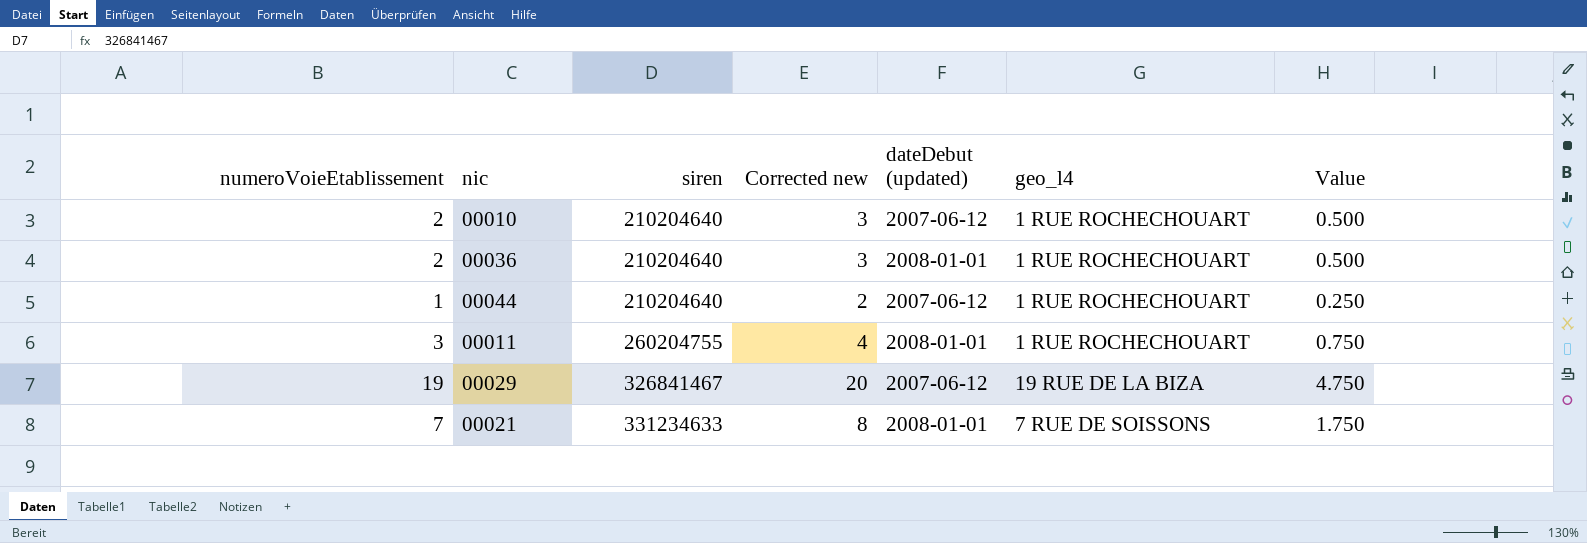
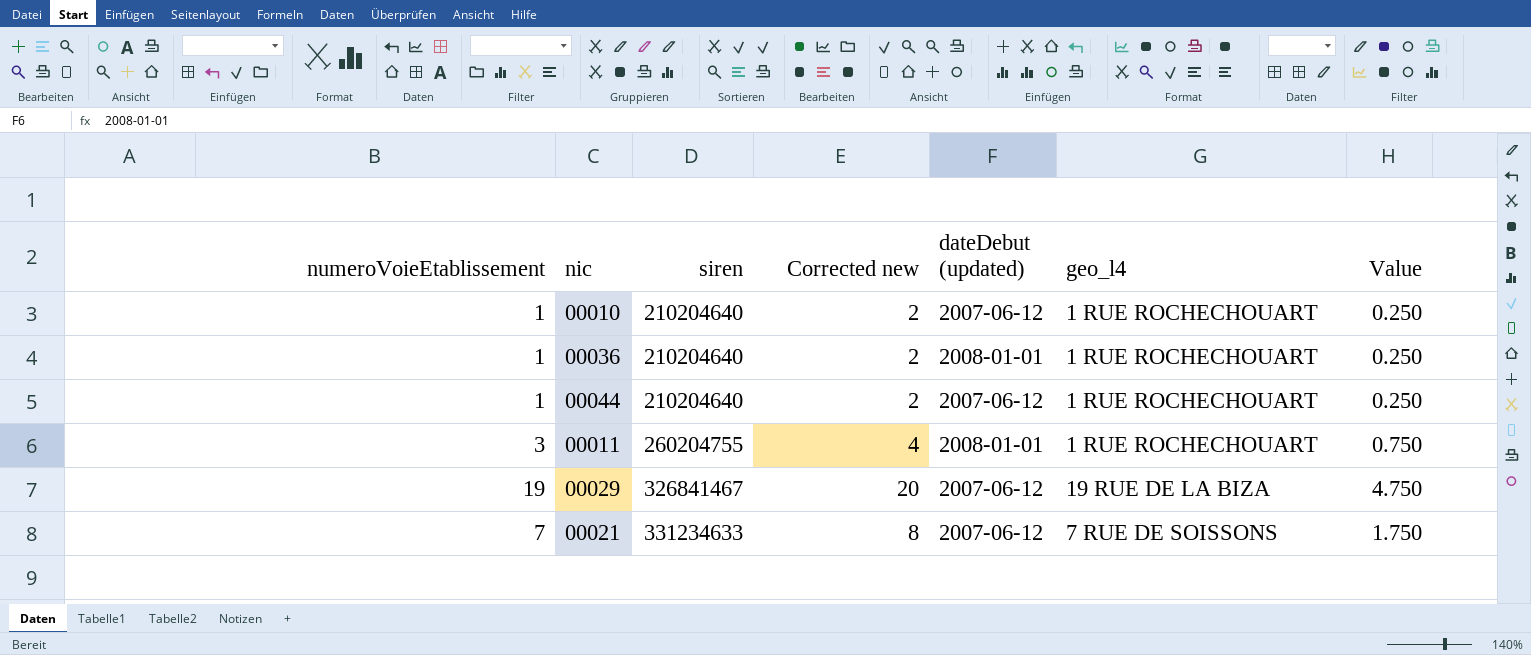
00010 | numeroVoieEtablissement: 2 -> 1
00010 | Corrected new: 3 -> 2
00010 | Value: 0.500 -> 0.250
00036 | numeroVoieEtablissement: 2 -> 1
00036 | Corrected new: 3 -> 2
00036 | Value: 0.500 -> 0.250
00021 | dateDebut (updated): 2008-01-01 -> 2007-06-12

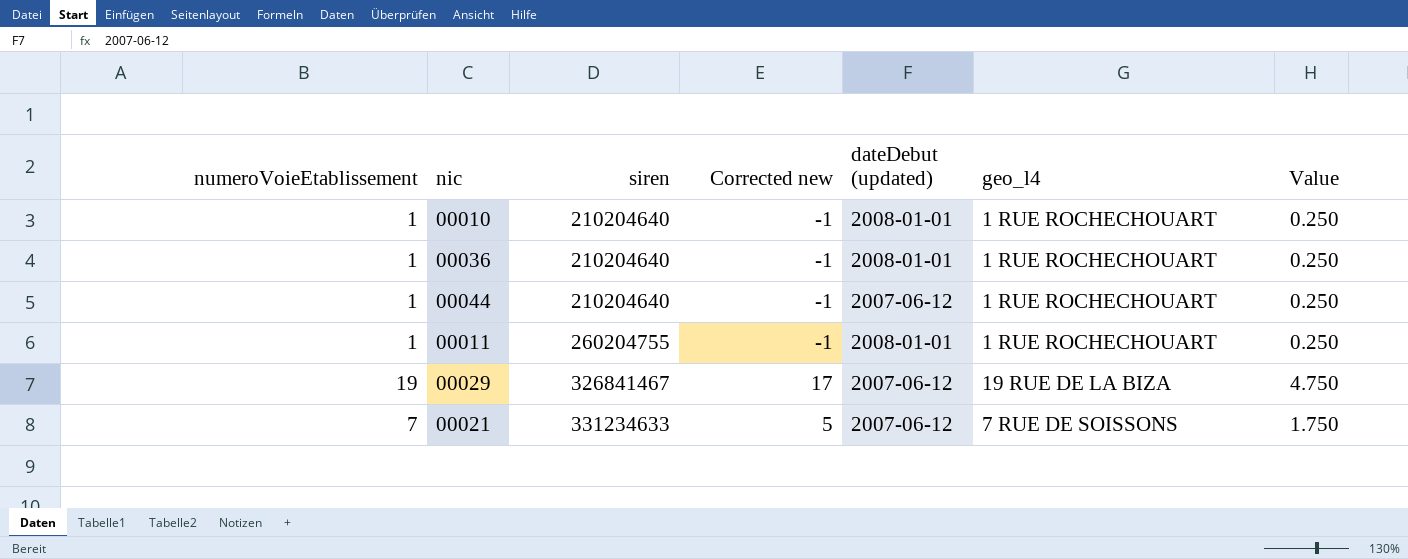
column Corrected new | formula: [numeroVoieEtablissement] + 1 -> [numeroVoieEtablissement] - 2
00010 | dateDebut (updated): 2007-06-12 -> 2008-01-01
00011 | numeroVoieEtablissement: 3 -> 1
00011 | Value: 0.750 -> 0.250

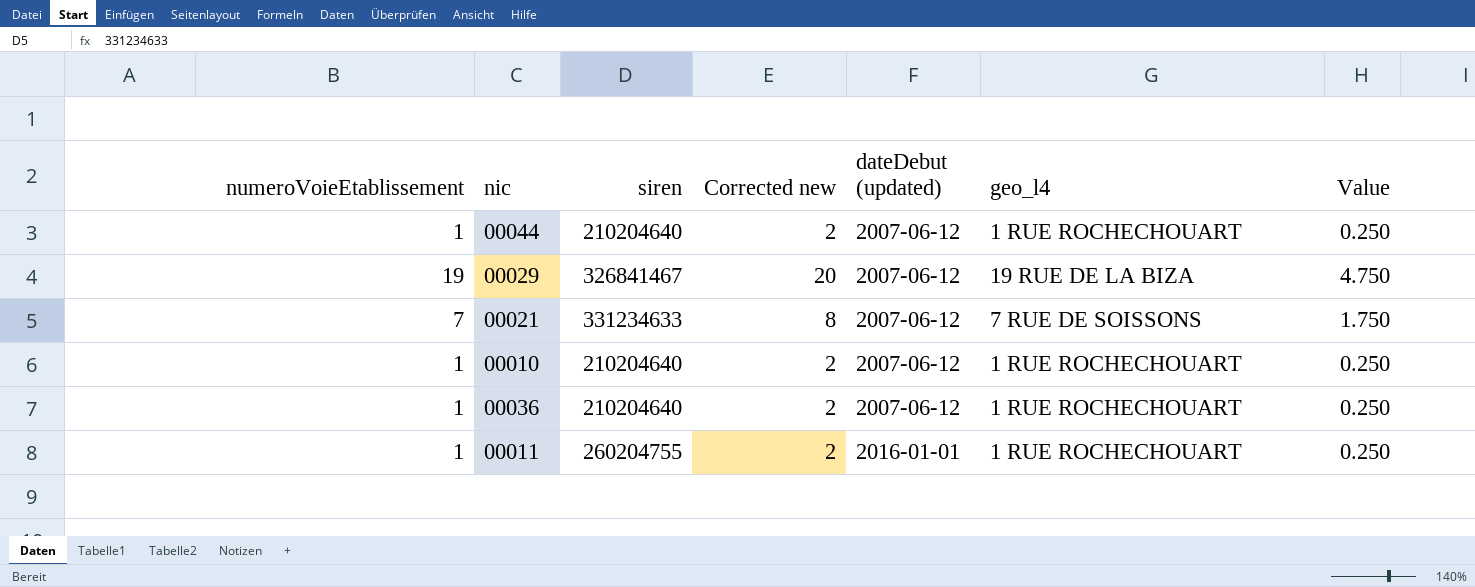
row order: siren ascending -> dateDebut (updated) ascending
column Corrected new | formula: [numeroVoieEtablissement] - 2 -> [numeroVoieEtablissement] + 1
00010 | dateDebut (updated): 2008-01-01 -> 2007-06-12
00036 | dateDebut (updated): 2008-01-01 -> 2007-06-12
00011 | dateDebut (updated): 2008-01-01 -> 2016-01-01

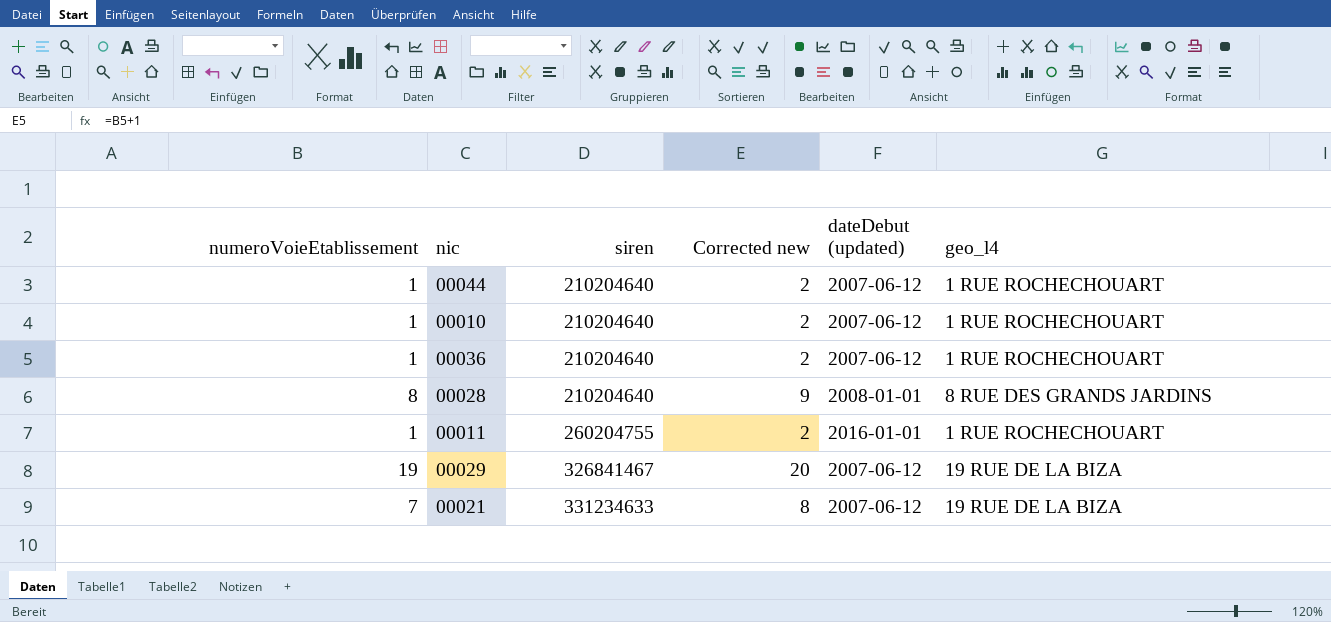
row order: dateDebut (updated) ascending -> siren ascending
column Value | formula: [numeroVoieEtablissement] * 0.25 -> none
row 00028: none -> 8 | 210204640 | 9 | 2008-01-01 | 8 RUE DES GRANDS JARDINS
00021 | geo_l4: 7 RUE DE SOISSONS -> 19 RUE DE LA BIZA

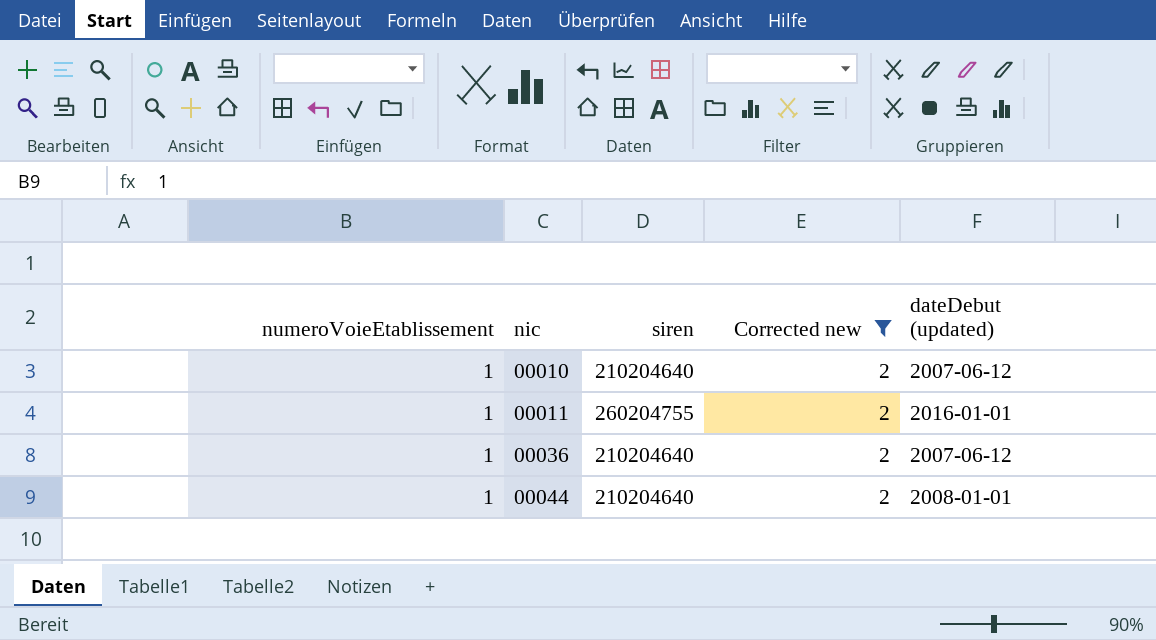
filter: none -> Corrected new = 2
row order: siren ascending -> nic ascending
column geo_l4 | position: 6 -> none
00044 | dateDebut (updated): 2007-06-12 -> 2008-01-01

